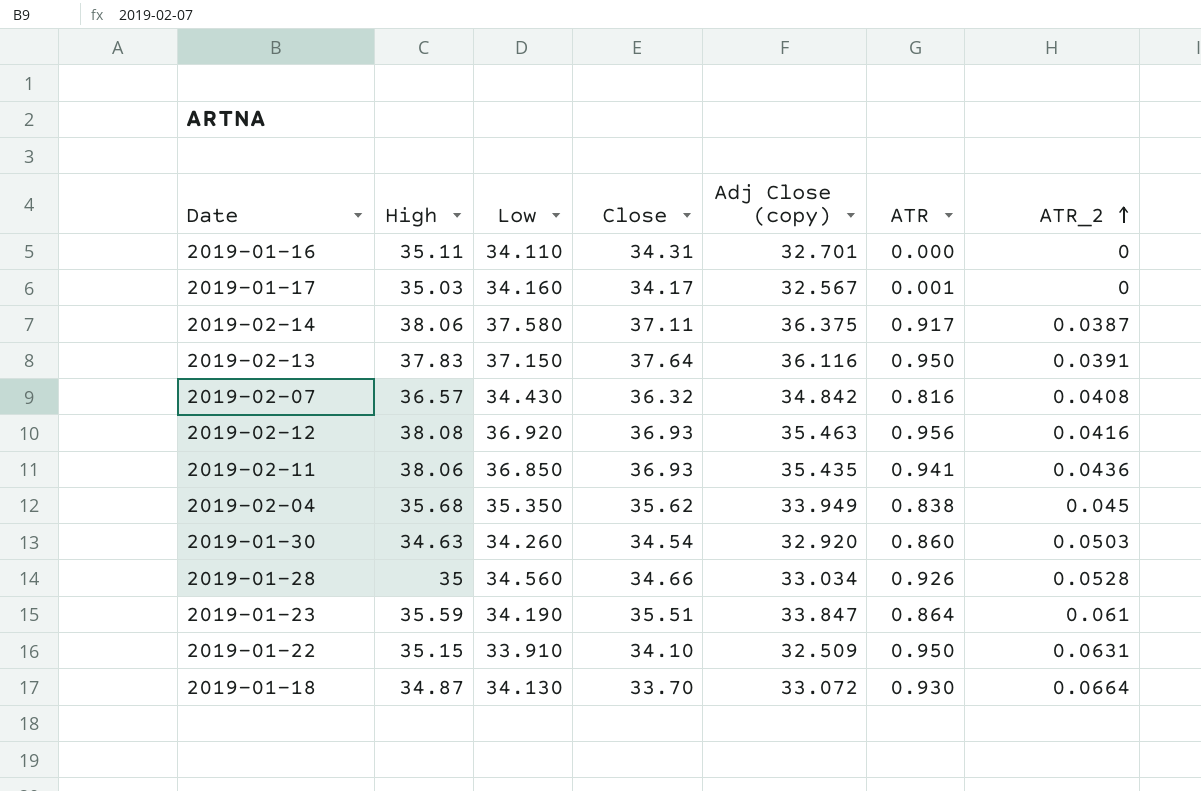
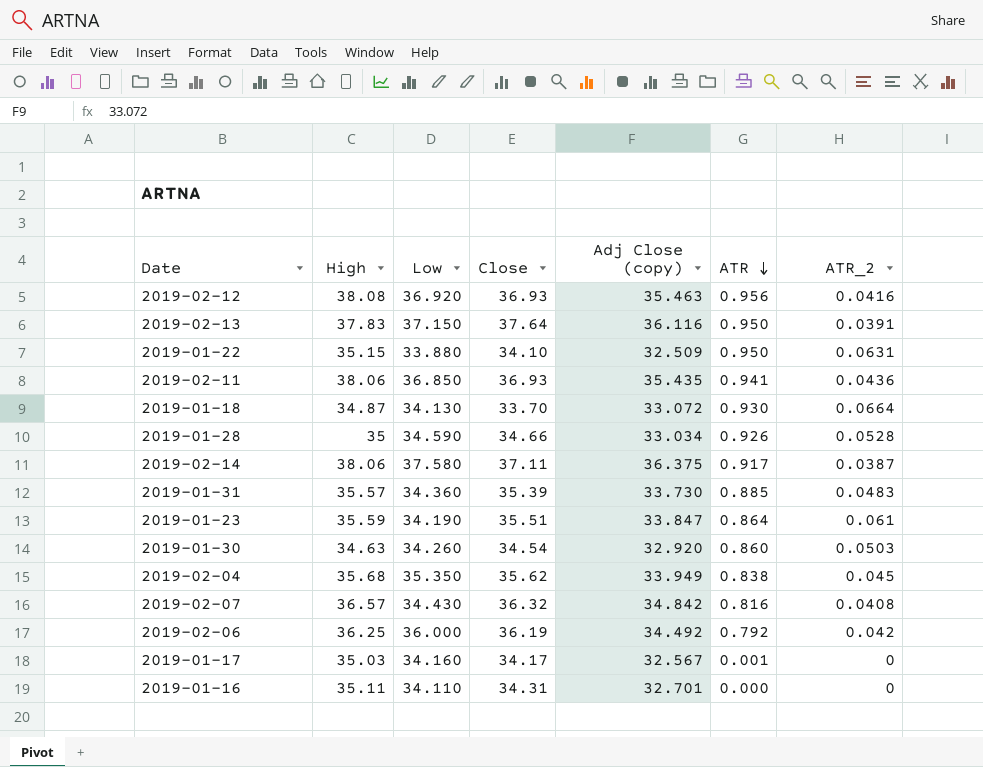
row order: ATR_2 ascending -> ATR descending
2019-01-22 | Low: 33.910 -> 33.880
2019-01-28 | Low: 34.560 -> 34.590
row 2019-01-31: none -> 35.57 | 34.360 | 35.39 | 33.730 | 0.885 | 0.0483
row 2019-02-06: none -> 36.25 | 36.000 | 36.19 | 34.492 | 0.792 | 0.042

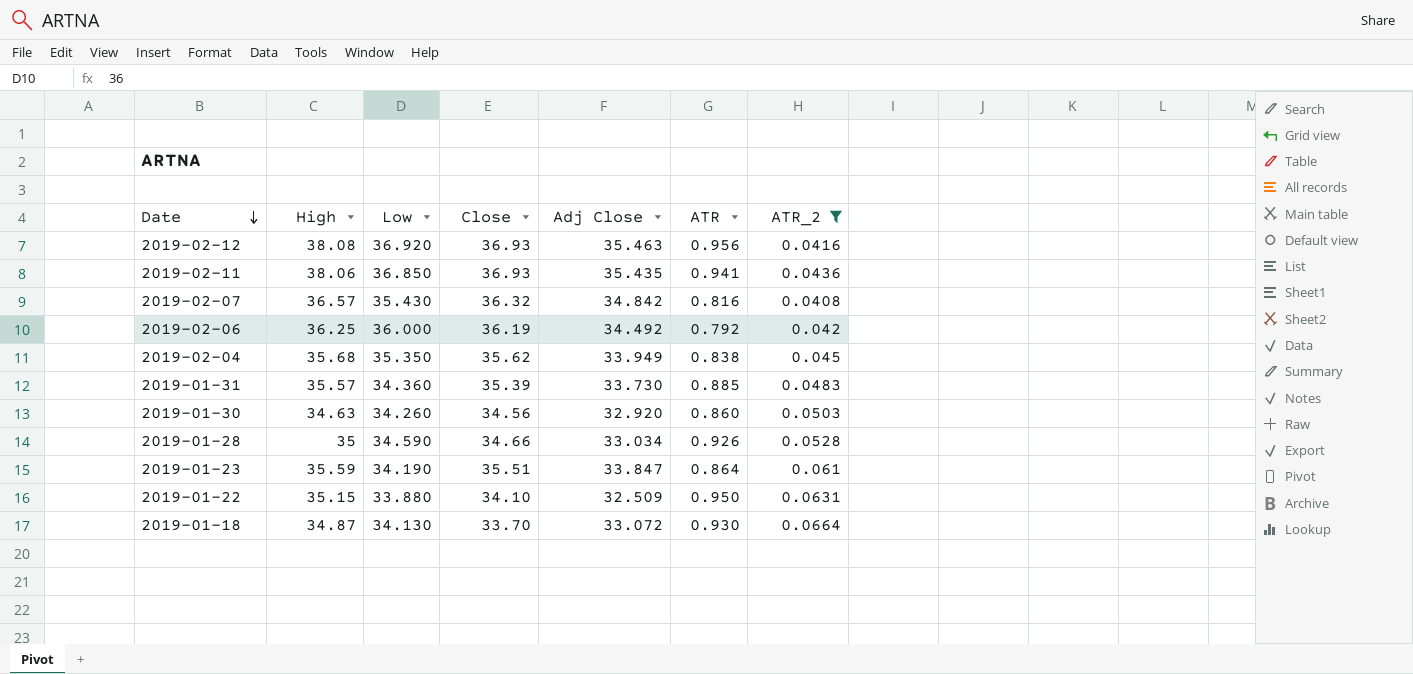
filter: none -> ATR_2 >= 0.0408
row order: ATR descending -> Date descending
column name: Adj Close (copy) -> Adj Close
2019-02-07 | Low: 34.430 -> 35.430
2019-01-30 | Close: 34.54 -> 34.56

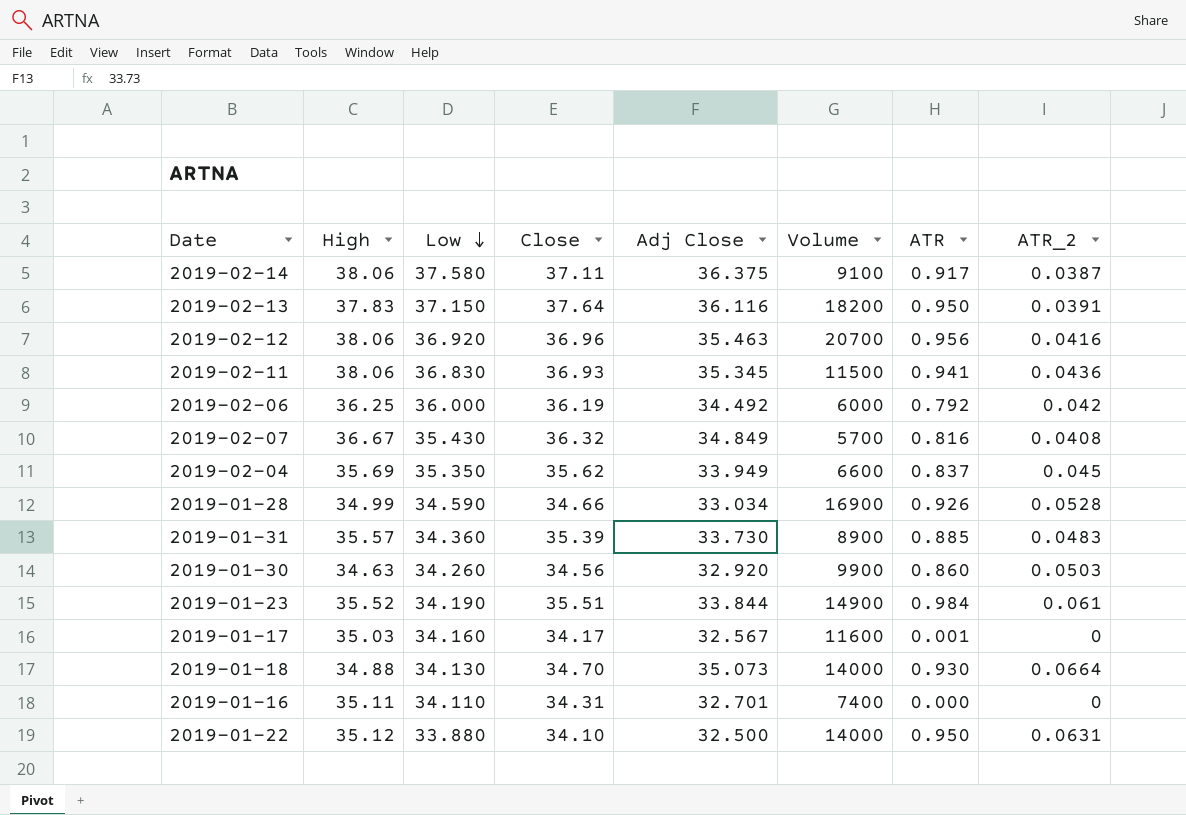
filter: ATR_2 >= 0.0408 -> none
row order: Date descending -> Low descending
column Volume | position: none -> 6
2019-02-12 | High: 38.08 -> 38.06
2019-02-12 | Close: 36.93 -> 36.96
2019-02-11 | Low: 36.850 -> 36.830
2019-02-11 | Adj Close: 35.435 -> 35.345
2019-02-07 | High: 36.57 -> 36.67
2019-02-07 | Adj Close: 34.842 -> 34.849
2019-02-04 | High: 35.68 -> 35.69
2019-02-04 | ATR: 0.838 -> 0.837
2019-01-28 | High: 35 -> 34.99
2019-01-23 | High: 35.59 -> 35.52
2019-01-23 | Adj Close: 33.847 -> 33.844
2019-01-23 | ATR: 0.864 -> 0.984
2019-01-18 | High: 34.87 -> 34.88
2019-01-18 | Close: 33.70 -> 34.70
2019-01-18 | Adj Close: 33.072 -> 35.073
2019-01-22 | High: 35.15 -> 35.12
2019-01-22 | Adj Close: 32.509 -> 32.500

